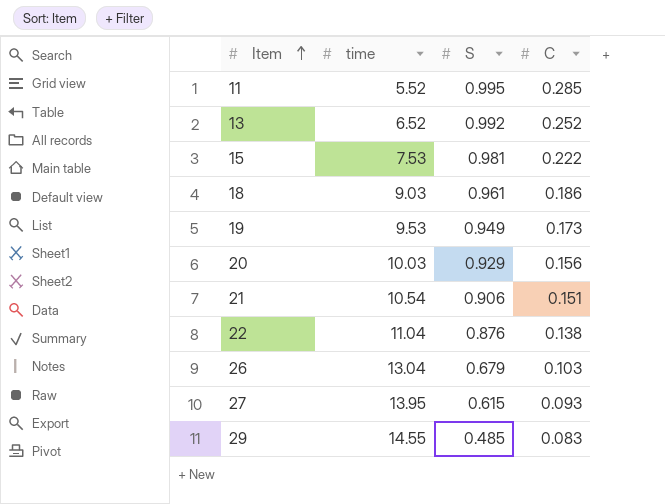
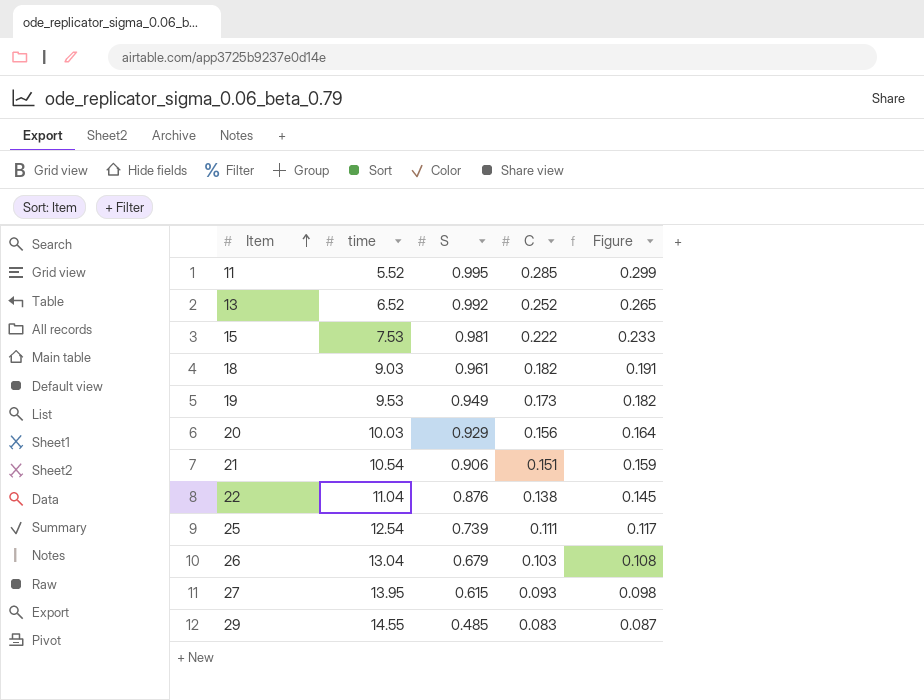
column Figure | formula: none -> [C] * 1.05
18 | C: 0.186 -> 0.182
row 25: none -> 12.54 | 0.739 | 0.111 | 0.117

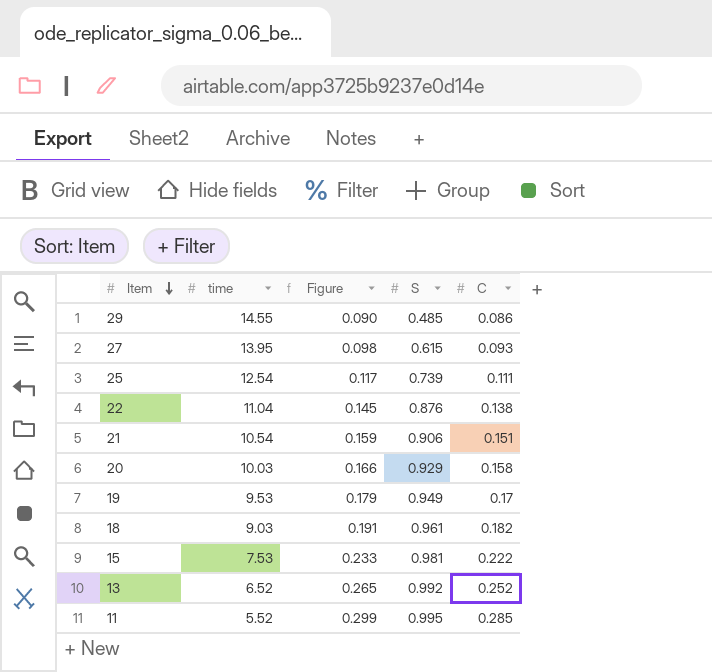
row order: Item ascending -> Item descending
column Figure | position: 5 -> 3
row 26: 13.04 | 0.679 | 0.103 | 0.108 -> none
29 | Figure: 0.087 -> 0.090
29 | C: 0.083 -> 0.086
20 | Figure: 0.164 -> 0.166
20 | C: 0.156 -> 0.158
19 | Figure: 0.182 -> 0.179
19 | C: 0.173 -> 0.17

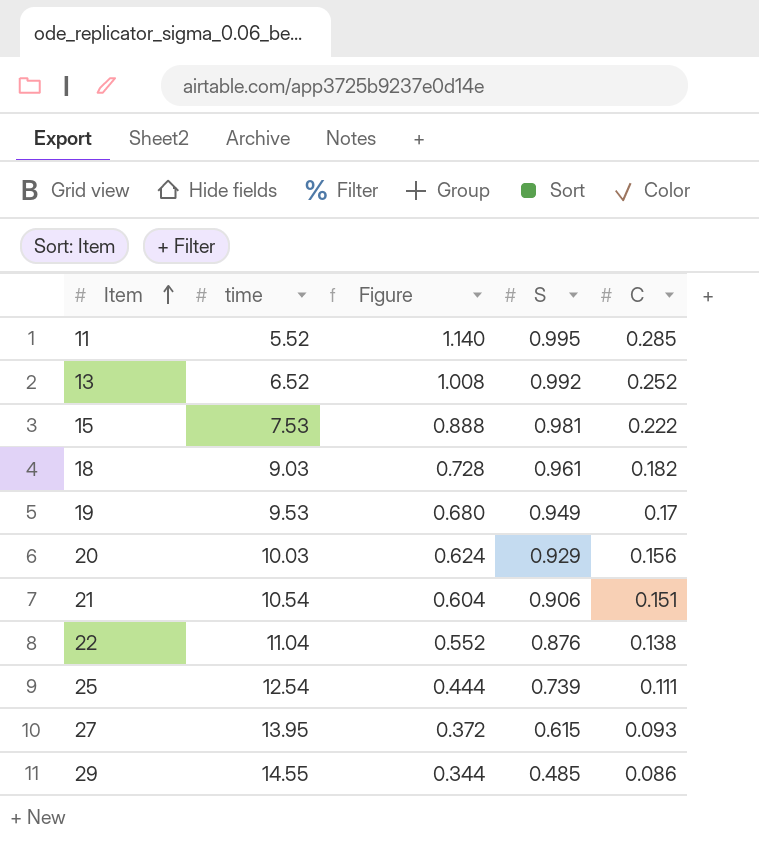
row order: Item descending -> Item ascending
column Figure | formula: [C] * 1.05 -> [C] * 4
20 | C: 0.158 -> 0.156

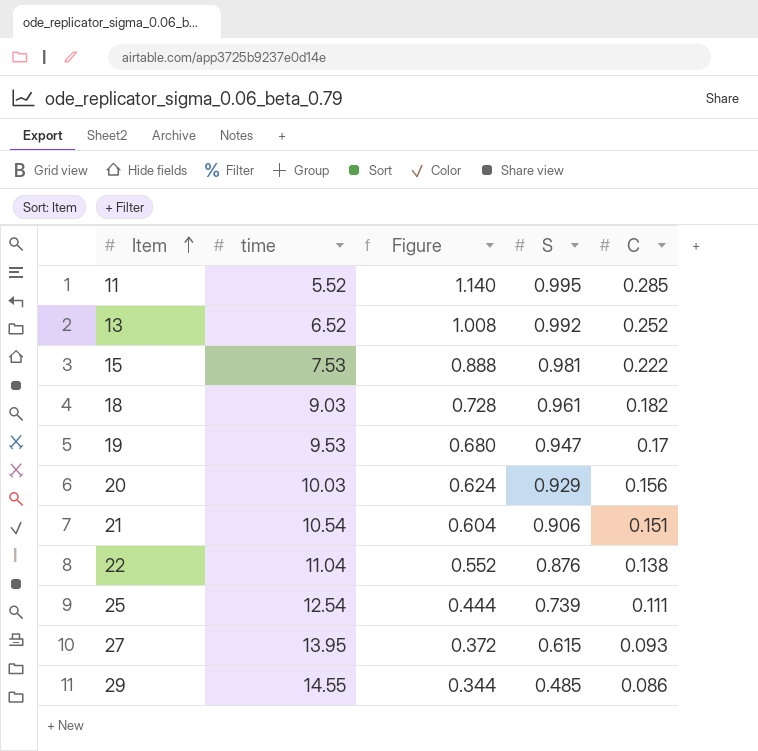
19 | S: 0.949 -> 0.947

